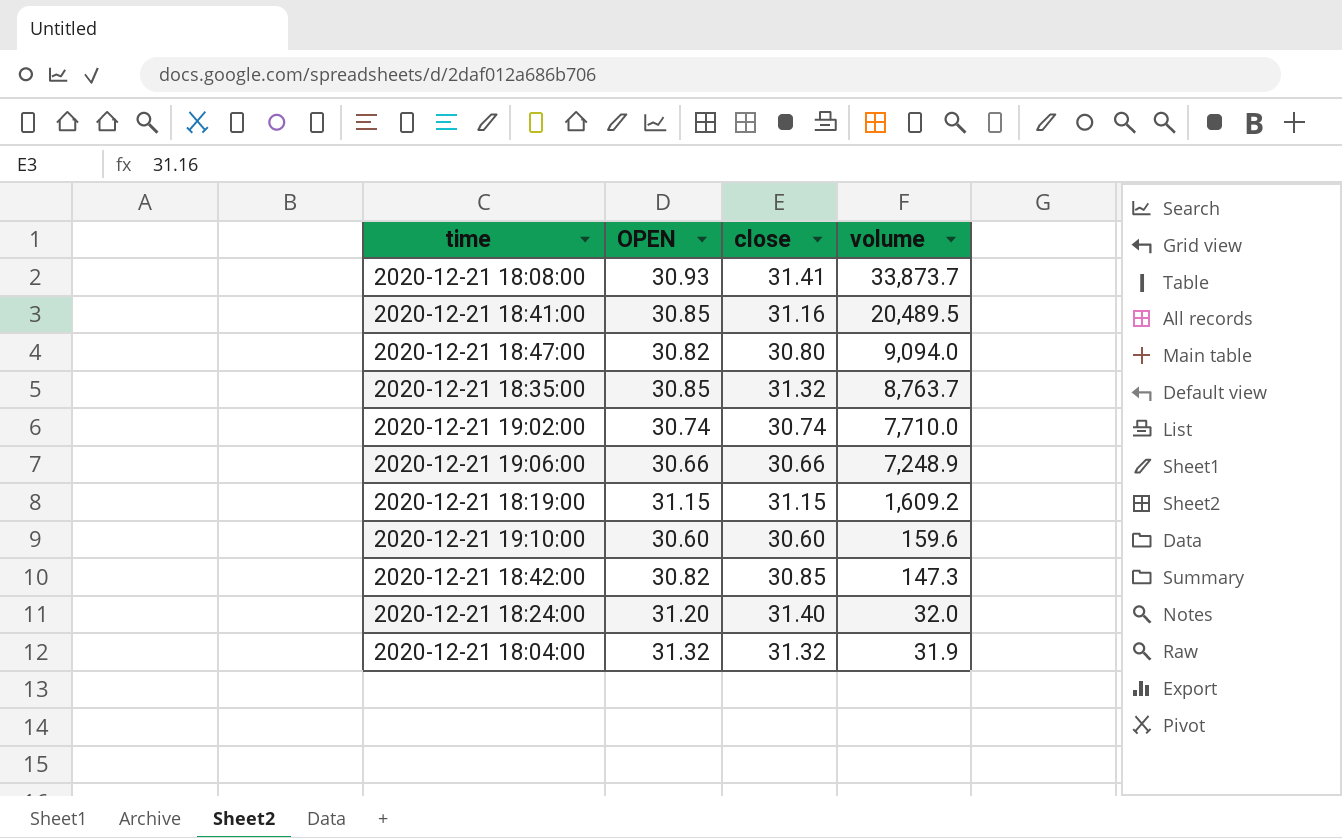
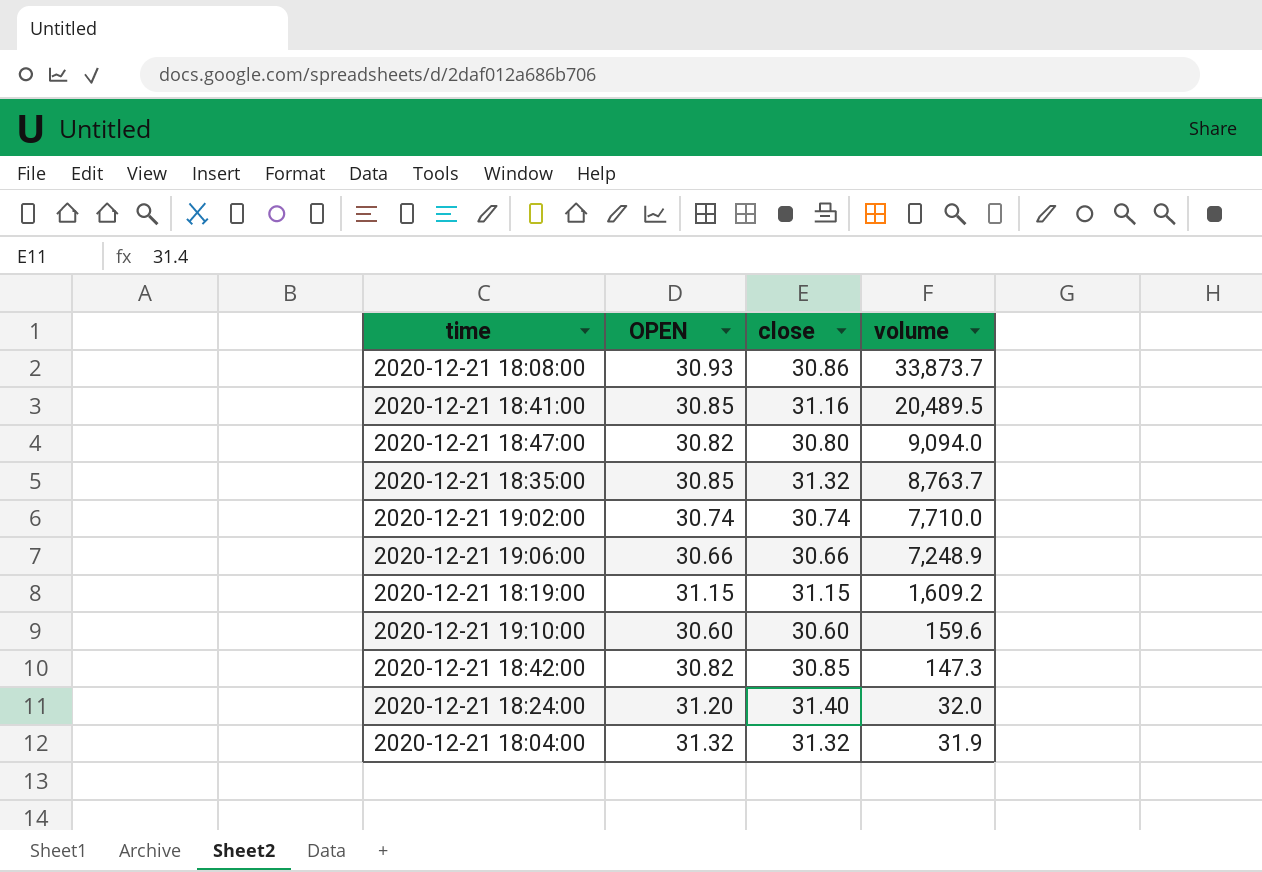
2020-12-21 18:08:00 | close: 31.41 -> 30.86

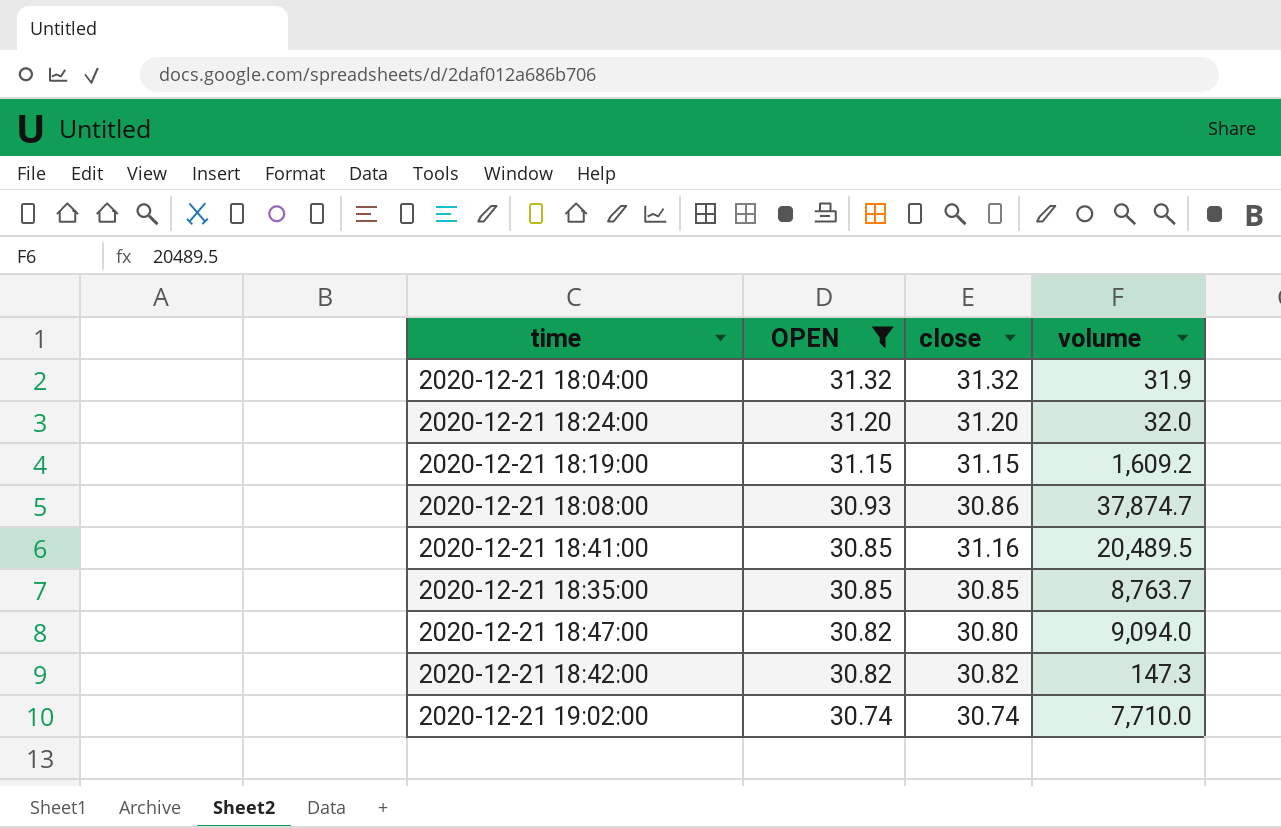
filter: none -> OPEN >= 30.74
row order: volume descending -> OPEN descending
2020-12-21 18:24:00 | close: 31.40 -> 31.20
2020-12-21 18:08:00 | volume: 33,873.7 -> 37,874.7
2020-12-21 18:35:00 | close: 31.32 -> 30.85
2020-12-21 18:42:00 | close: 30.85 -> 30.82

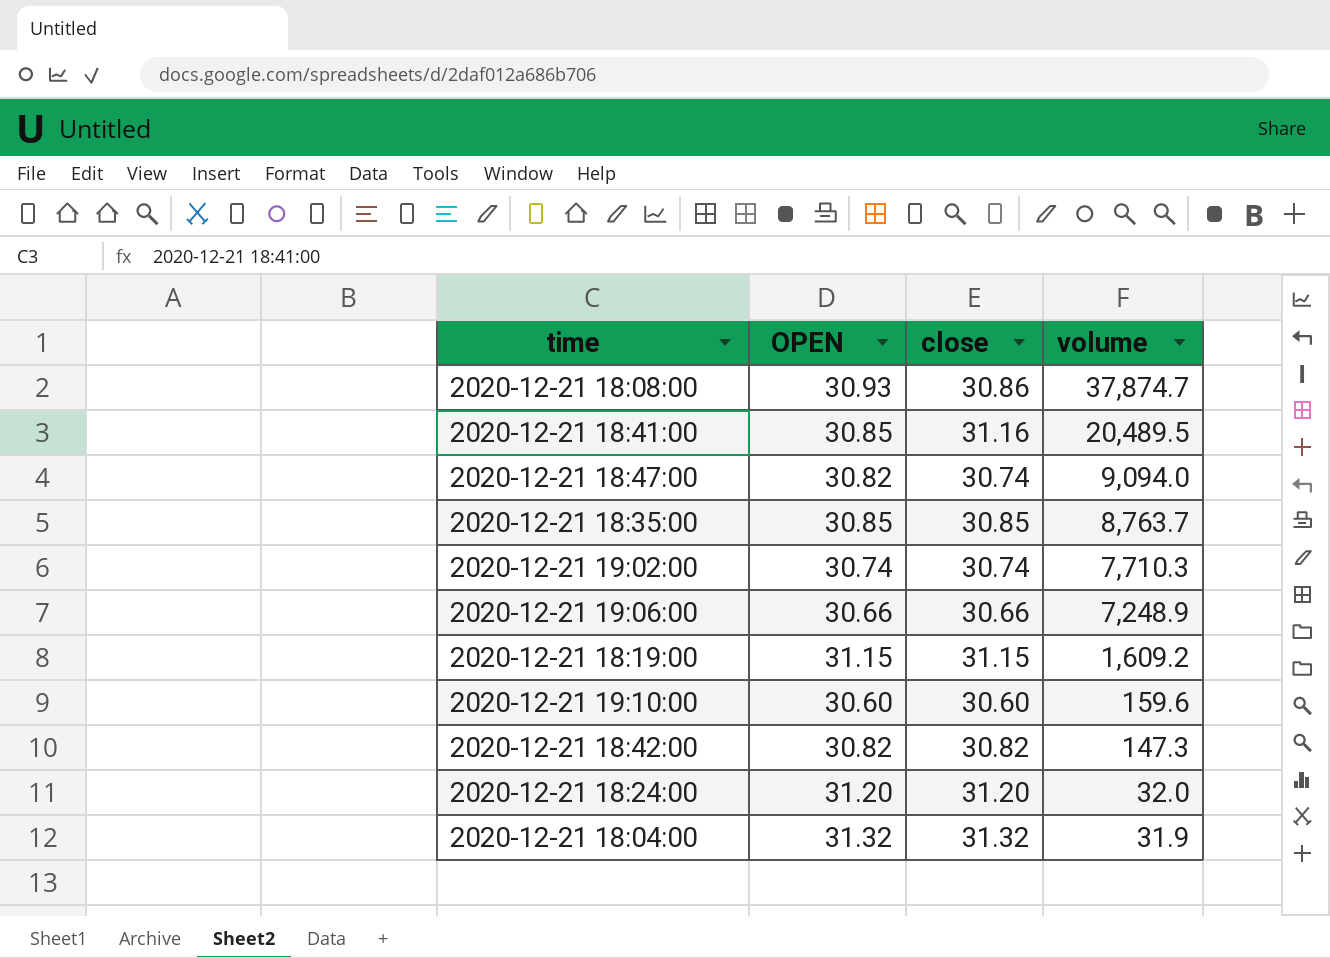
filter: OPEN >= 30.74 -> none
row order: OPEN descending -> volume descending
2020-12-21 18:47:00 | close: 30.80 -> 30.74
2020-12-21 19:02:00 | volume: 7,710.0 -> 7,710.3

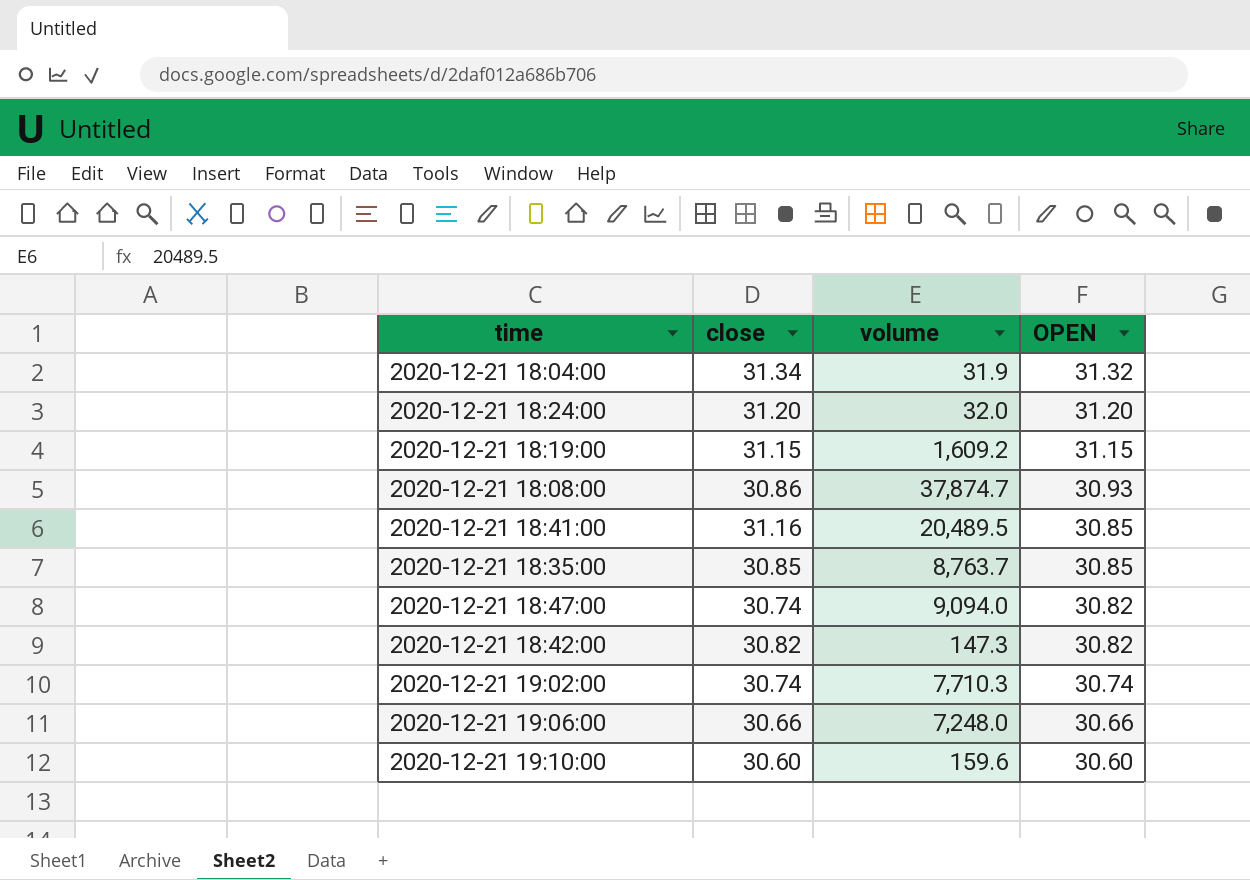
row order: volume descending -> OPEN descending
column OPEN | position: 2 -> 4
2020-12-21 18:04:00 | close: 31.32 -> 31.34
2020-12-21 19:06:00 | volume: 7,248.9 -> 7,248.0

